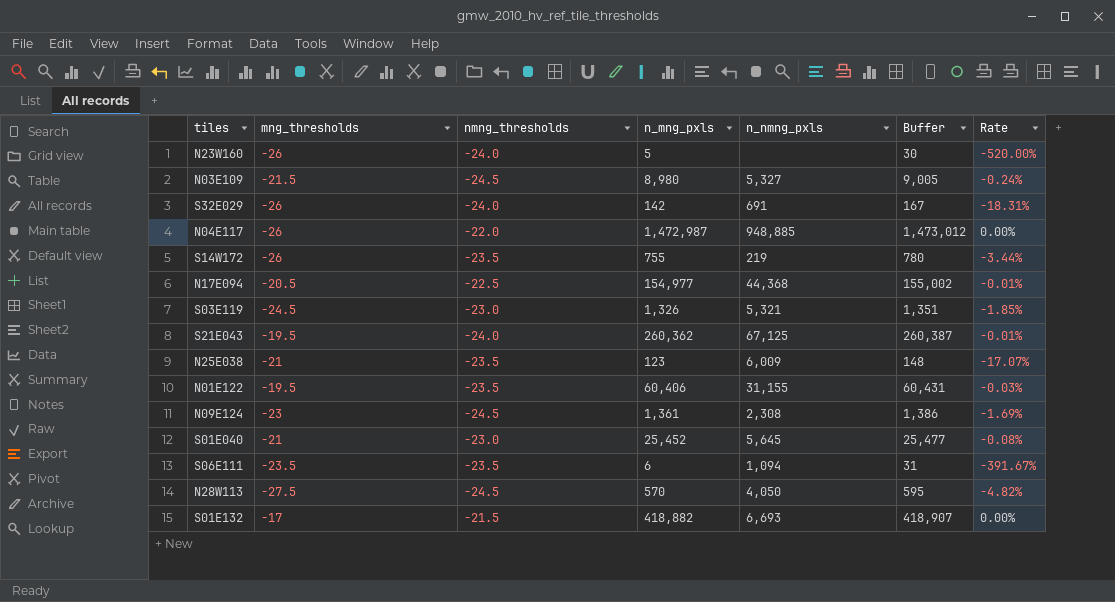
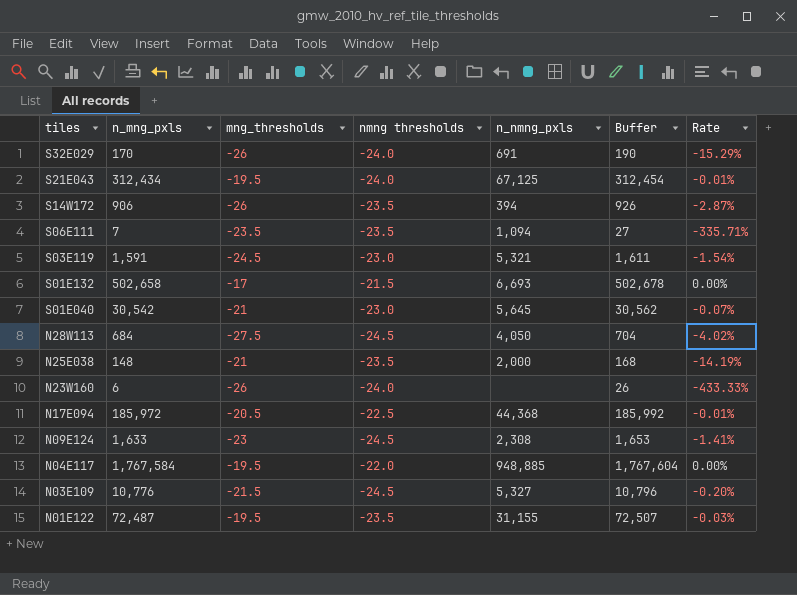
row order: none -> tiles descending
column n_mng_pxls | position: 4 -> 2
column name: nmng_thresholds -> nmng thresholds
column Buffer | formula: [n_mng_pxls] + 25 -> [n_mng_pxls] + 20
S32E029 | n_mng_pxls: 142 -> 170
S32E029 | Rate: -18.31% -> -15.29%
S21E043 | n_mng_pxls: 260,362 -> 312,434
S14W172 | n_mng_pxls: 755 -> 906
S14W172 | n_nmng_pxls: 219 -> 394
S14W172 | Rate: -3.44% -> -2.87%
S06E111 | n_mng_pxls: 6 -> 7
S06E111 | Rate: -391.67% -> -335.71%
S03E119 | n_mng_pxls: 1,326 -> 1,591
S03E119 | Rate: -1.85% -> -1.54%
S01E132 | n_mng_pxls: 418,882 -> 502,658
S01E040 | n_mng_pxls: 25,452 -> 30,542
S01E040 | Rate: -0.08% -> -0.07%
N28W113 | n_mng_pxls: 570 -> 684
N28W113 | Rate: -4.82% -> -4.02%
N25E038 | n_mng_pxls: 123 -> 148
N25E038 | n_nmng_pxls: 6,009 -> 2,000
N25E038 | Rate: -17.07% -> -14.19%
N23W160 | n_mng_pxls: 5 -> 6
N23W160 | Rate: -520.00% -> -433.33%
N17E094 | n_mng_pxls: 154,977 -> 185,972
N09E124 | n_mng_pxls: 1,361 -> 1,633
N09E124 | Rate: -1.69% -> -1.41%
N04E117 | n_mng_pxls: 1,472,987 -> 1,767,584
N04E117 | mng_thresholds: -26 -> -19.5
N03E109 | n_mng_pxls: 8,980 -> 10,776
N03E109 | Rate: -0.24% -> -0.20%
N01E122 | n_mng_pxls: 60,406 -> 72,487

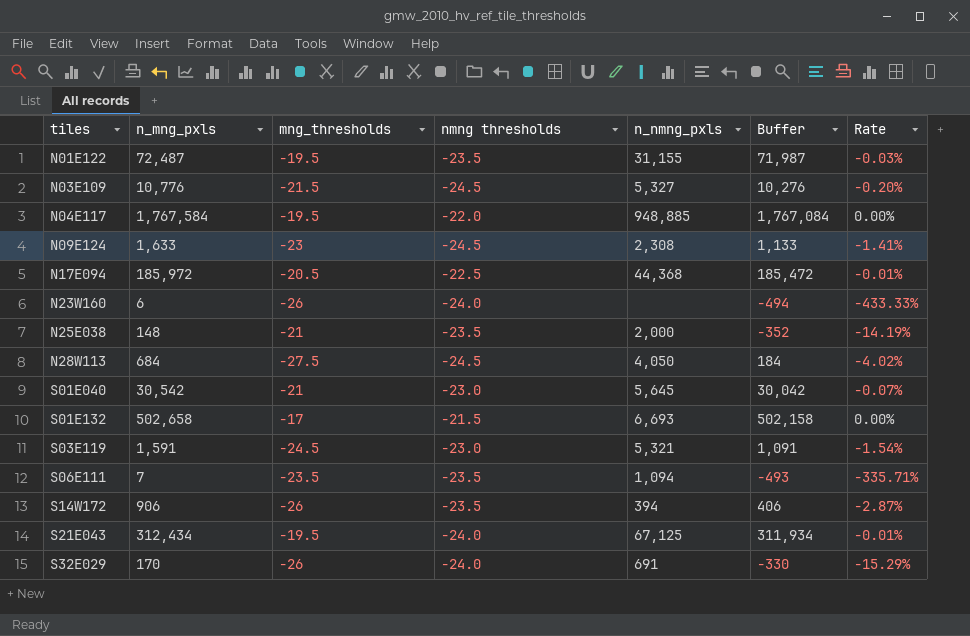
row order: tiles descending -> tiles ascending
column Buffer | formula: [n_mng_pxls] + 20 -> [n_mng_pxls] - 500

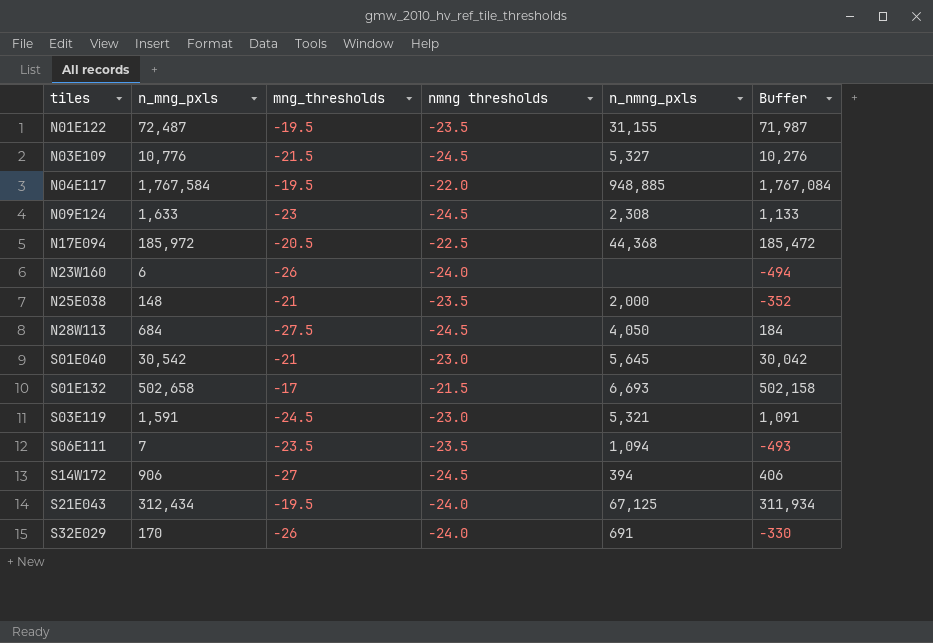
column Rate | formula: [mng_thresholds] / [n_mng_pxls] -> none
S14W172 | mng_thresholds: -26 -> -27
S14W172 | nmng thresholds: -23.5 -> -24.5

